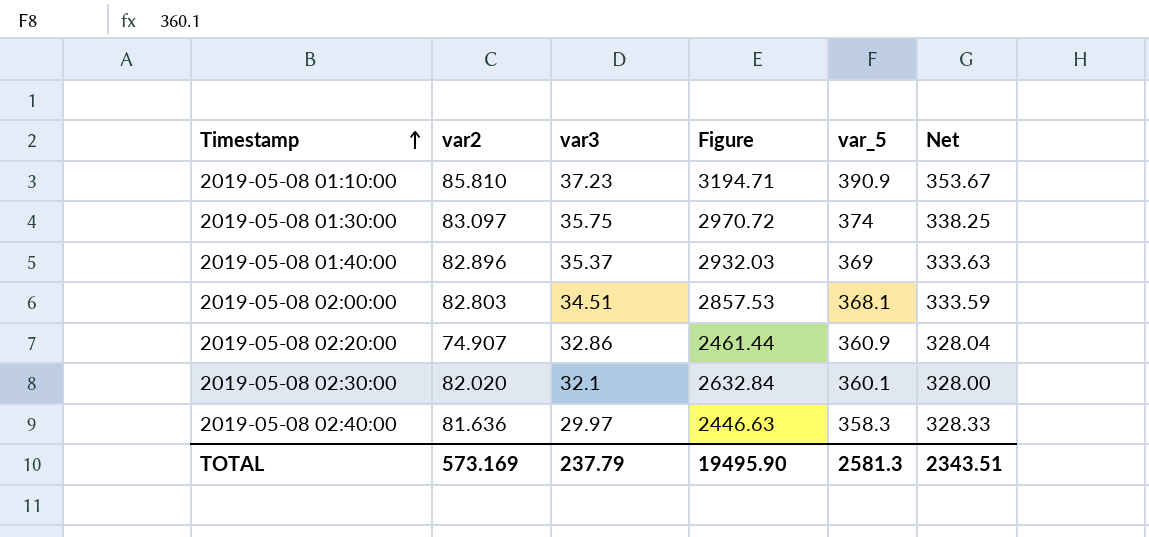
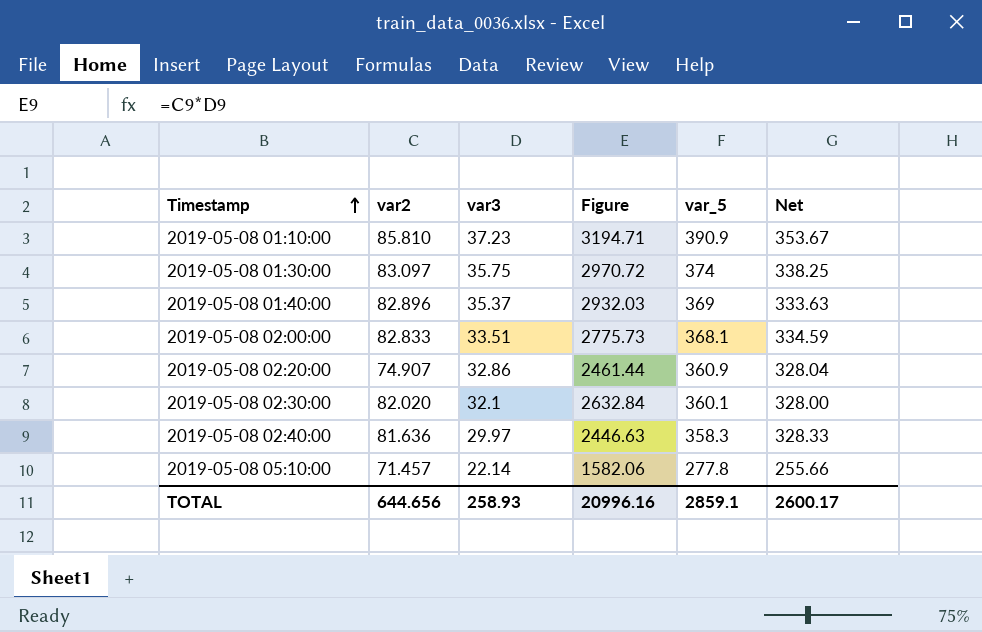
2019-05-08 02:00:00 | var2: 82.803 -> 82.833
2019-05-08 02:00:00 | var3: 34.51 -> 33.51
2019-05-08 02:00:00 | Figure: 2857.53 -> 2775.73
2019-05-08 02:00:00 | Net: 333.59 -> 334.59
row 2019-05-08 05:10:00: none -> 71.457 | 22.14 | 1582.06 | 277.8 | 255.66
TOTAL | var2: 573.169 -> 644.656
TOTAL | var3: 237.79 -> 258.93
TOTAL | Figure: 19495.90 -> 20996.16
TOTAL | var_5: 2581.3 -> 2859.1
TOTAL | Net: 2343.51 -> 2600.17

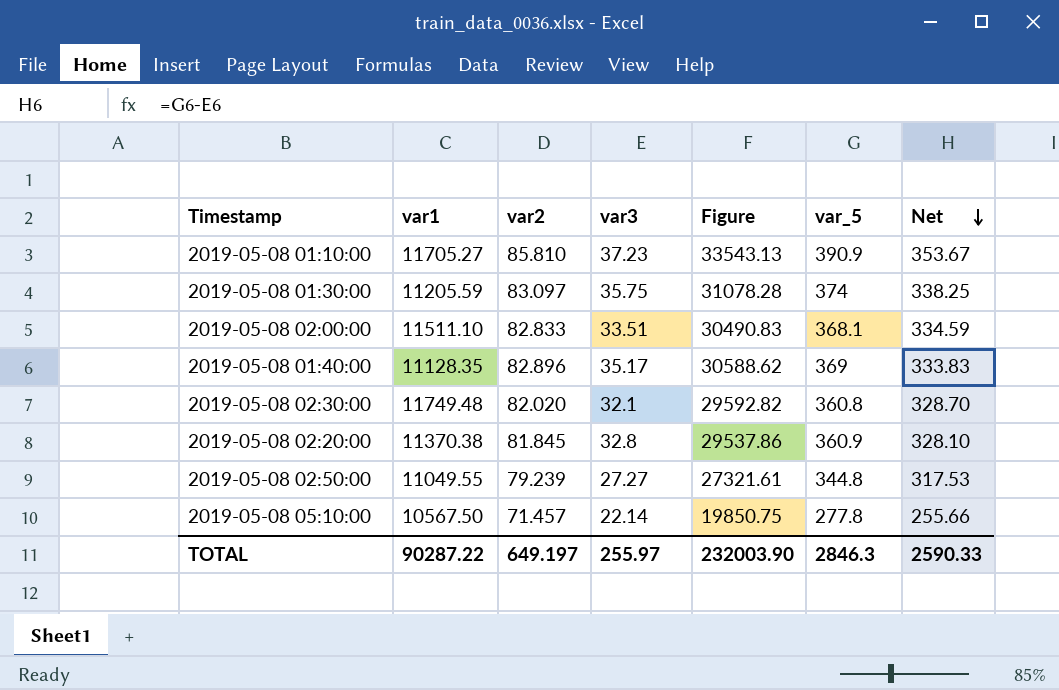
row order: Timestamp ascending -> Net descending
column var1 | position: none -> 2
column Figure | formula: [var2] * [var3] -> [var2] * [var_5]
row 2019-05-08 02:40:00: 81.636 | 29.97 | 2446.63 | 358.3 | 328.33 -> none
2019-05-08 01:40:00 | var3: 35.37 -> 35.17
2019-05-08 01:40:00 | Net: 333.63 -> 333.83
2019-05-08 02:30:00 | var_5: 360.1 -> 360.8
2019-05-08 02:30:00 | Net: 328.00 -> 328.70
2019-05-08 02:20:00 | var2: 74.907 -> 81.845
2019-05-08 02:20:00 | var3: 32.86 -> 32.8
2019-05-08 02:20:00 | Net: 328.04 -> 328.10
row 2019-05-08 02:50:00: none -> 11049.55 | 79.239 | 27.27 | 27321.61 | 344.8 | 317.53
TOTAL | var2: 644.656 -> 649.197
TOTAL | var3: 258.93 -> 255.97
TOTAL | Figure: 20996.16 -> 232003.90
TOTAL | var_5: 2859.1 -> 2846.3
TOTAL | Net: 2600.17 -> 2590.33

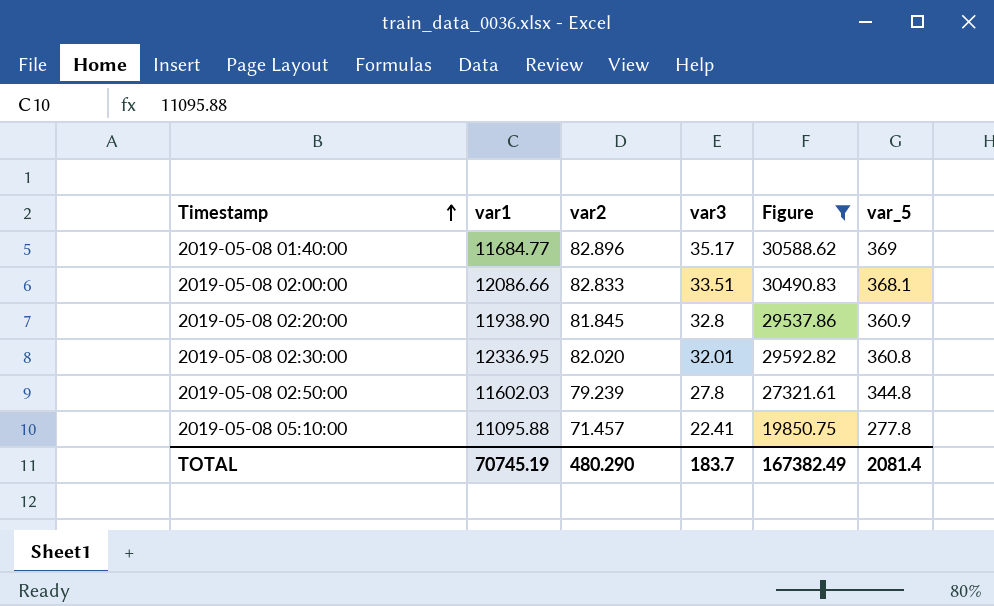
filter: none -> Figure <= 30588.62
row order: Net descending -> Timestamp ascending
column Net | formula: [var_5] - [var3] -> none
2019-05-08 01:40:00 | var1: 11128.35 -> 11684.77
2019-05-08 02:00:00 | var1: 11511.10 -> 12086.66
2019-05-08 02:20:00 | var1: 11370.38 -> 11938.90
2019-05-08 02:30:00 | var1: 11749.48 -> 12336.95
2019-05-08 02:30:00 | var3: 32.1 -> 32.01
2019-05-08 02:50:00 | var1: 11049.55 -> 11602.03
2019-05-08 02:50:00 | var3: 27.27 -> 27.8
2019-05-08 05:10:00 | var1: 10567.50 -> 11095.88
2019-05-08 05:10:00 | var3: 22.14 -> 22.41
TOTAL | var1: 90287.22 -> 70745.19
TOTAL | var2: 649.197 -> 480.290
TOTAL | var3: 255.97 -> 183.7
TOTAL | Figure: 232003.90 -> 167382.49
TOTAL | var_5: 2846.3 -> 2081.4

